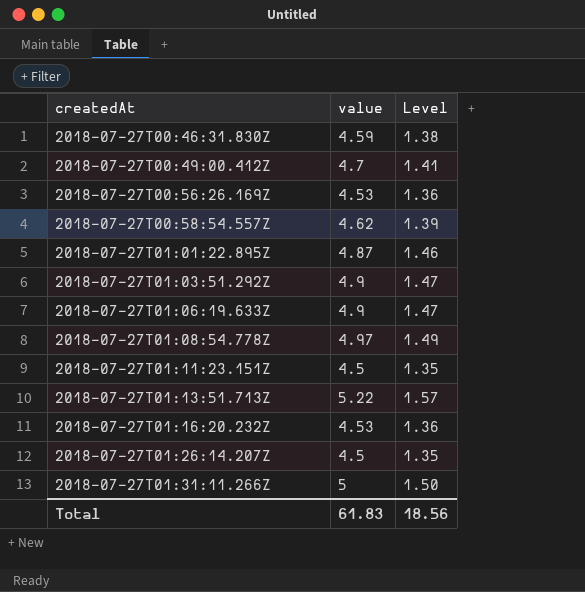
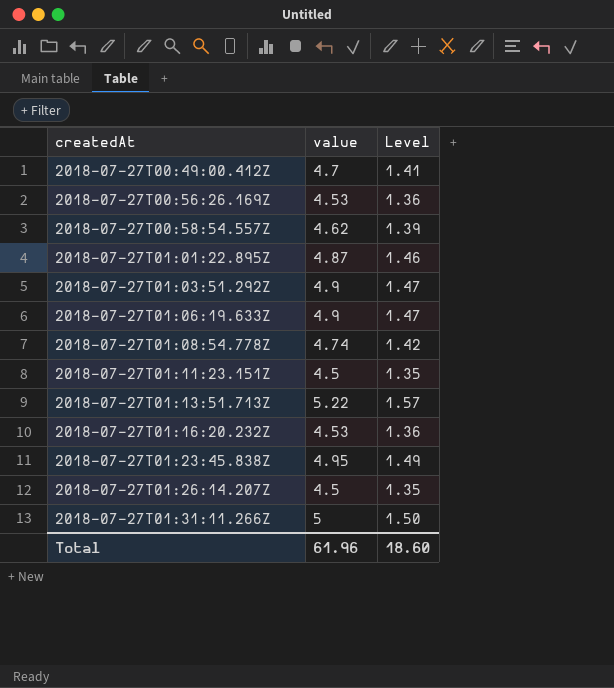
row 2018-07-27T00:46:31.830Z: 4.59 | 1.38 -> none
2018-07-27T01:08:54.778Z | value: 4.97 -> 4.74
2018-07-27T01:08:54.778Z | Level: 1.49 -> 1.42
row 2018-07-27T01:23:45.838Z: none -> 4.95 | 1.49
Total | value: 61.83 -> 61.96
Total | Level: 18.56 -> 18.60

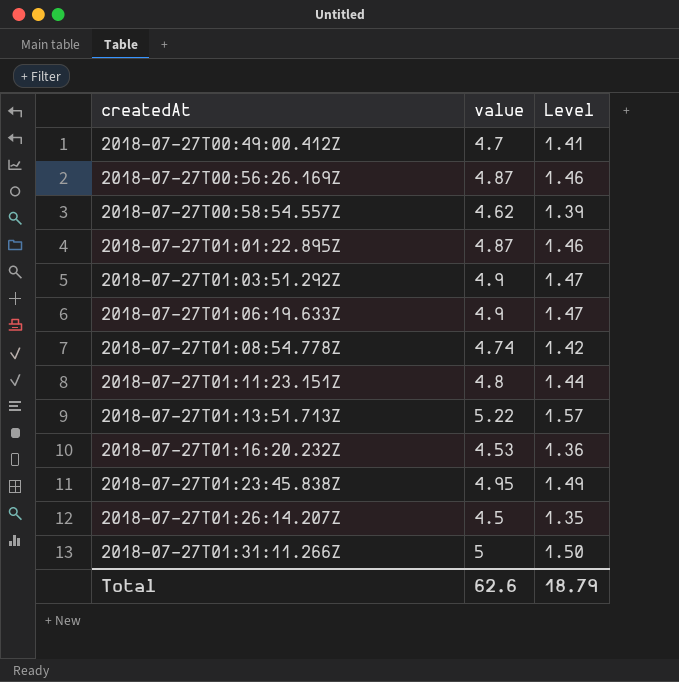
2018-07-27T00:56:26.169Z | value: 4.53 -> 4.87
2018-07-27T00:56:26.169Z | Level: 1.36 -> 1.46
2018-07-27T01:11:23.151Z | value: 4.5 -> 4.8
2018-07-27T01:11:23.151Z | Level: 1.35 -> 1.44
Total | value: 61.96 -> 62.6
Total | Level: 18.60 -> 18.79

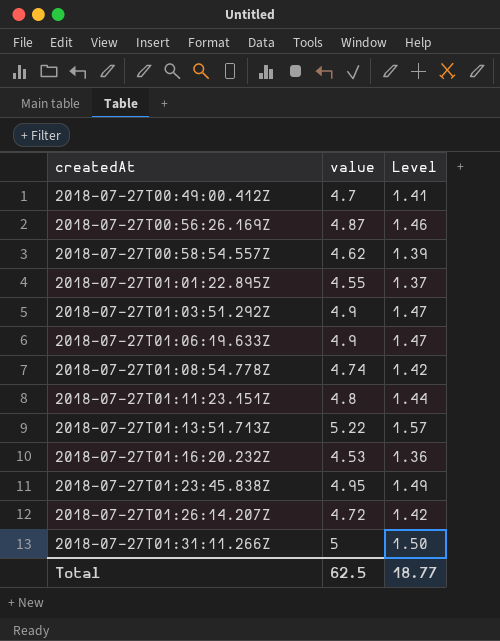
2018-07-27T01:01:22.895Z | value: 4.87 -> 4.55
2018-07-27T01:01:22.895Z | Level: 1.46 -> 1.37
2018-07-27T01:26:14.207Z | value: 4.5 -> 4.72
2018-07-27T01:26:14.207Z | Level: 1.35 -> 1.42
Total | value: 62.6 -> 62.5
Total | Level: 18.79 -> 18.77

